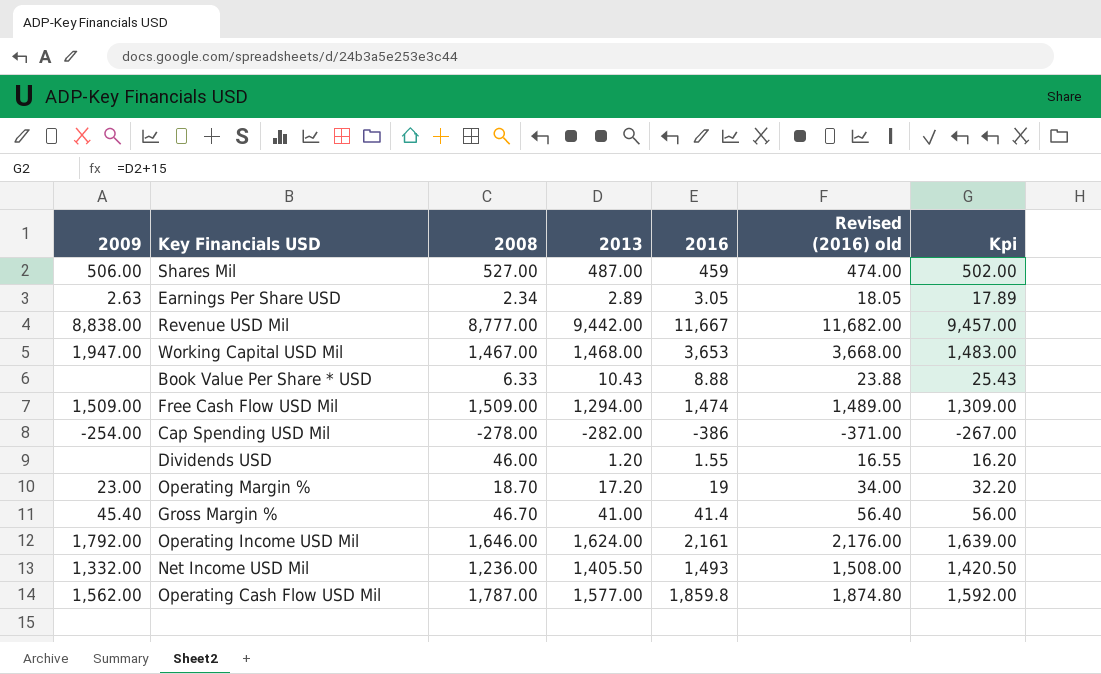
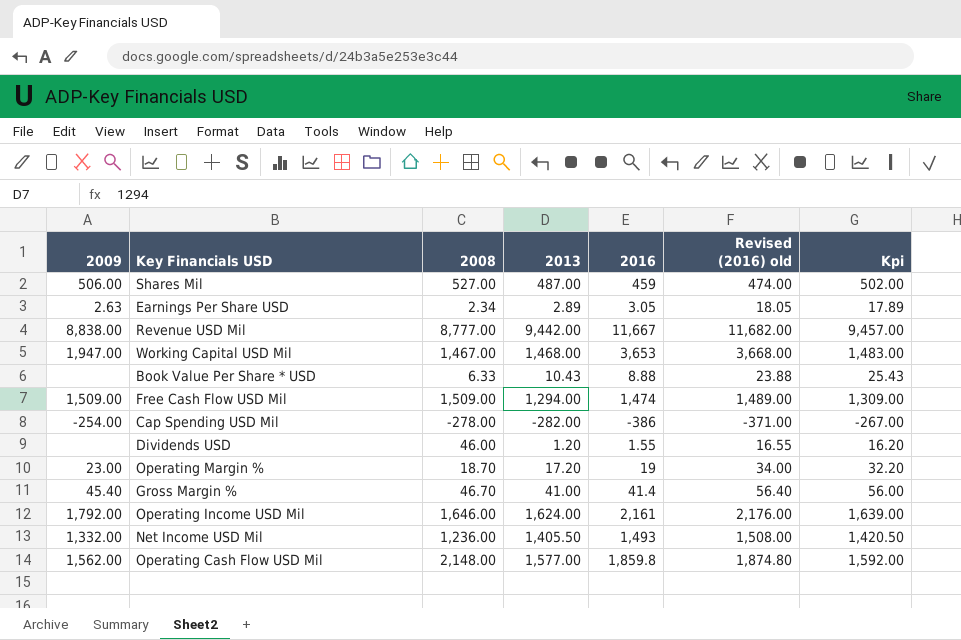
Operating Cash Flow USD Mil | 2008: 1,787.00 -> 2,148.00

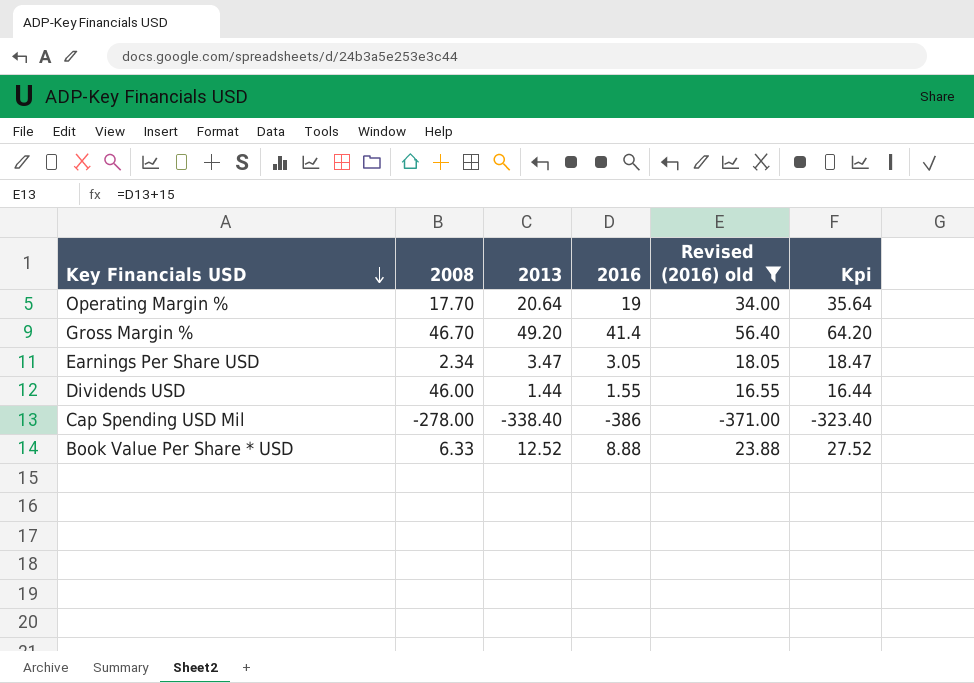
filter: none -> Revised (2016) old <= 56.40
row order: none -> Key Financials USD descending
column 2009 | position: 1 -> none
Operating Margin % | 2008: 18.70 -> 17.70
Operating Margin % | 2013: 17.20 -> 20.64
Operating Margin % | Kpi: 32.20 -> 35.64
Gross Margin % | 2013: 41.00 -> 49.20
Gross Margin % | Kpi: 56.00 -> 64.20
Earnings Per Share USD | 2013: 2.89 -> 3.47
Earnings Per Share USD | Kpi: 17.89 -> 18.47
Dividends USD | 2013: 1.20 -> 1.44
Dividends USD | Kpi: 16.20 -> 16.44
Cap Spending USD Mil | 2013: -282.00 -> -338.40
Cap Spending USD Mil | Kpi: -267.00 -> -323.40
Book Value Per Share * USD | 2013: 10.43 -> 12.52
Book Value Per Share * USD | Kpi: 25.43 -> 27.52

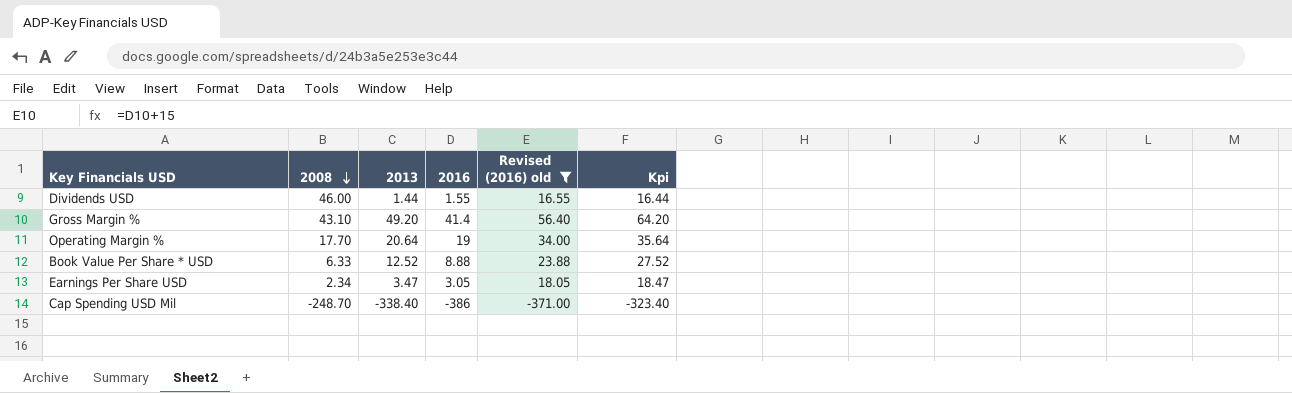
row order: Key Financials USD descending -> 2008 descending
Gross Margin % | 2008: 46.70 -> 43.10
Cap Spending USD Mil | 2008: -278.00 -> -248.70

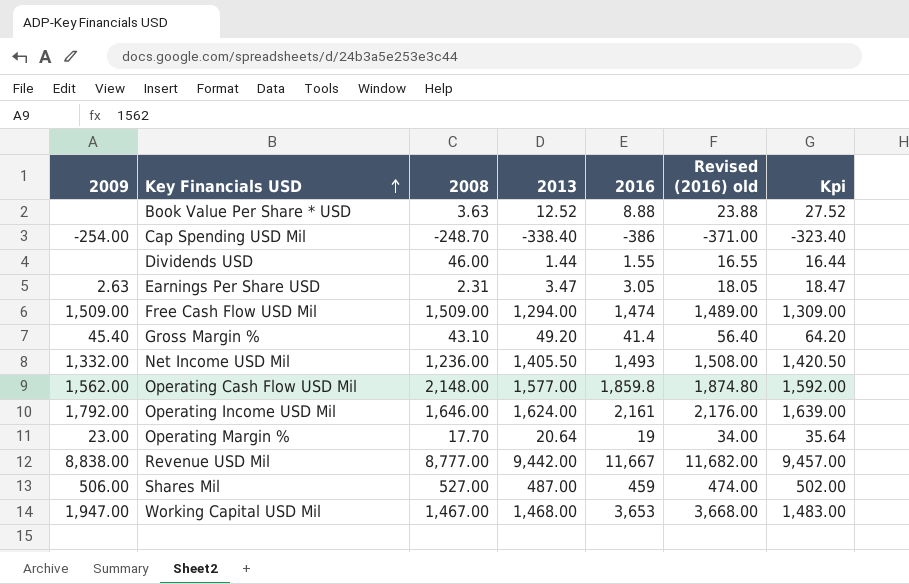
filter: Revised (2016) old <= 56.40 -> none
row order: 2008 descending -> Key Financials USD ascending
column 2009 | position: none -> 1
Book Value Per Share * USD | 2008: 6.33 -> 3.63
Earnings Per Share USD | 2008: 2.34 -> 2.31

